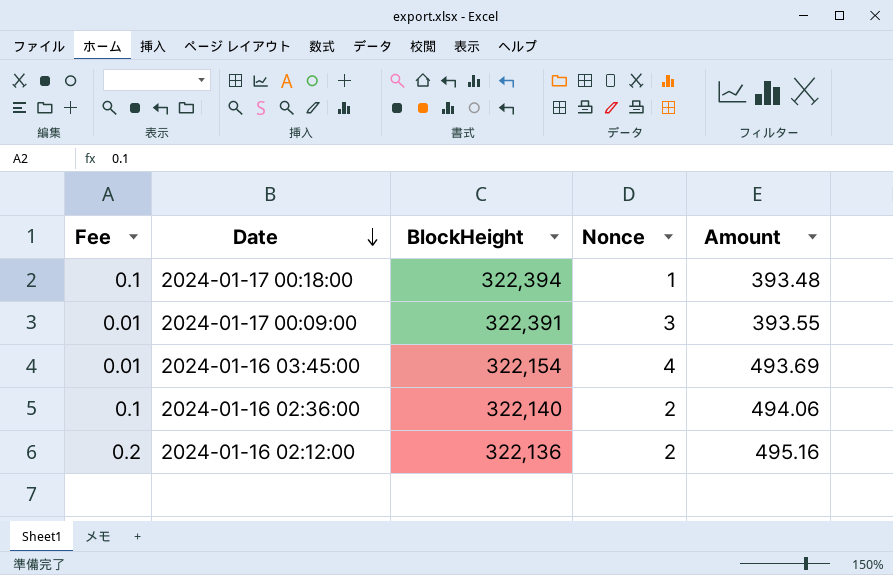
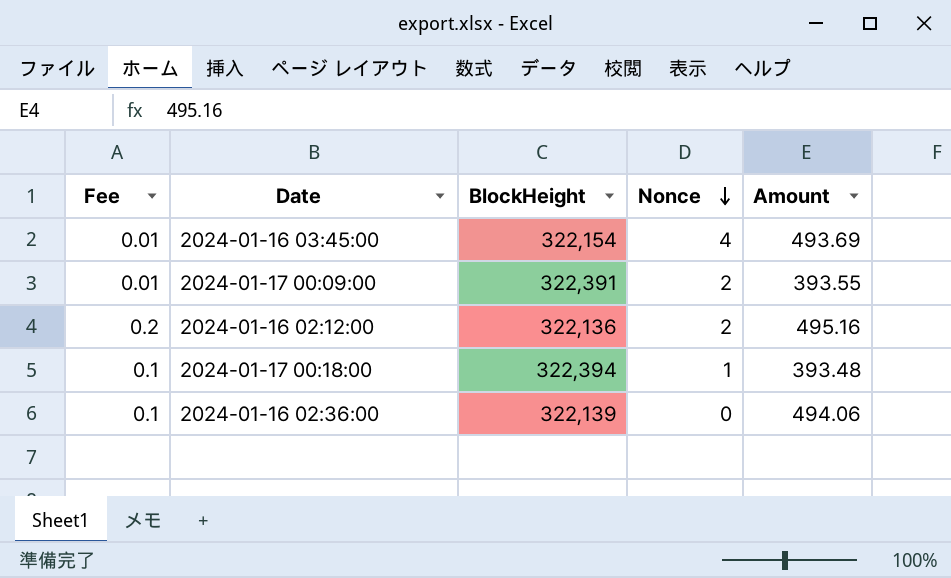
row order: Date descending -> Nonce descending
2024-01-17 00:09:00 | Nonce: 3 -> 2
2024-01-16 02:36:00 | BlockHeight: 322,140 -> 322,139
2024-01-16 02:36:00 | Nonce: 2 -> 0

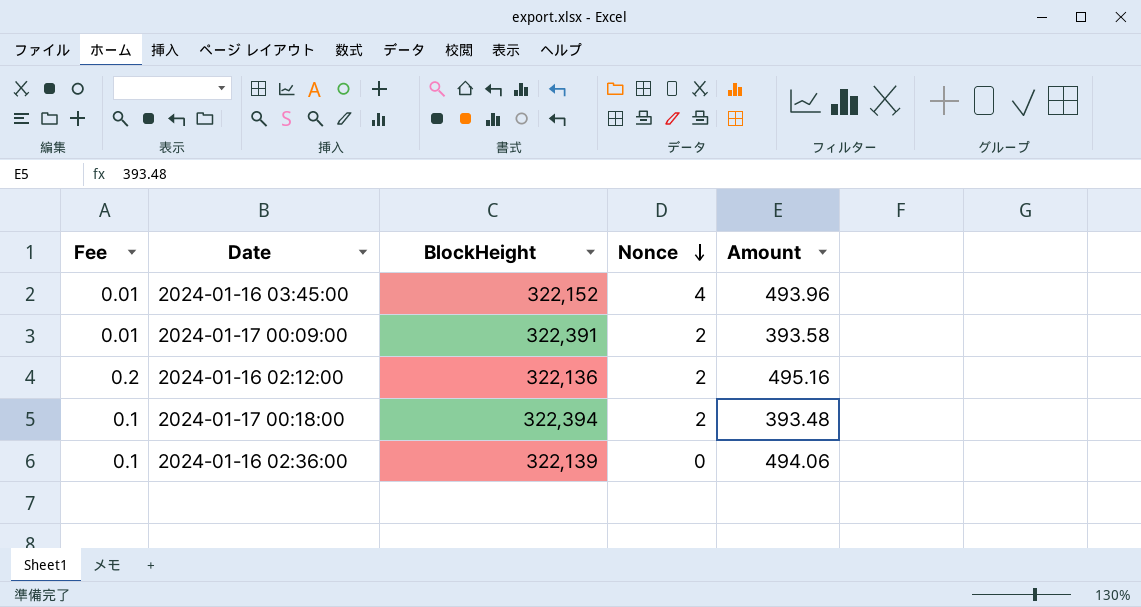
2024-01-16 03:45:00 | BlockHeight: 322,154 -> 322,152
2024-01-16 03:45:00 | Amount: 493.69 -> 493.96
2024-01-17 00:09:00 | Amount: 393.55 -> 393.58
2024-01-17 00:18:00 | Nonce: 1 -> 2

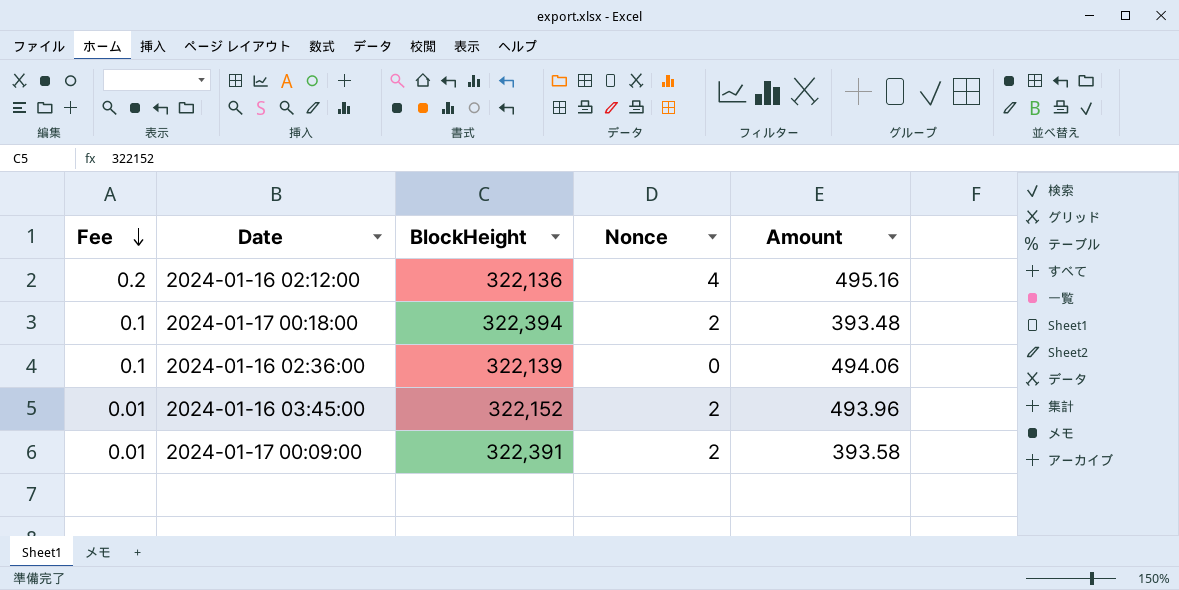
row order: Nonce descending -> Fee descending
2024-01-16 02:12:00 | Nonce: 2 -> 4
2024-01-16 03:45:00 | Nonce: 4 -> 2

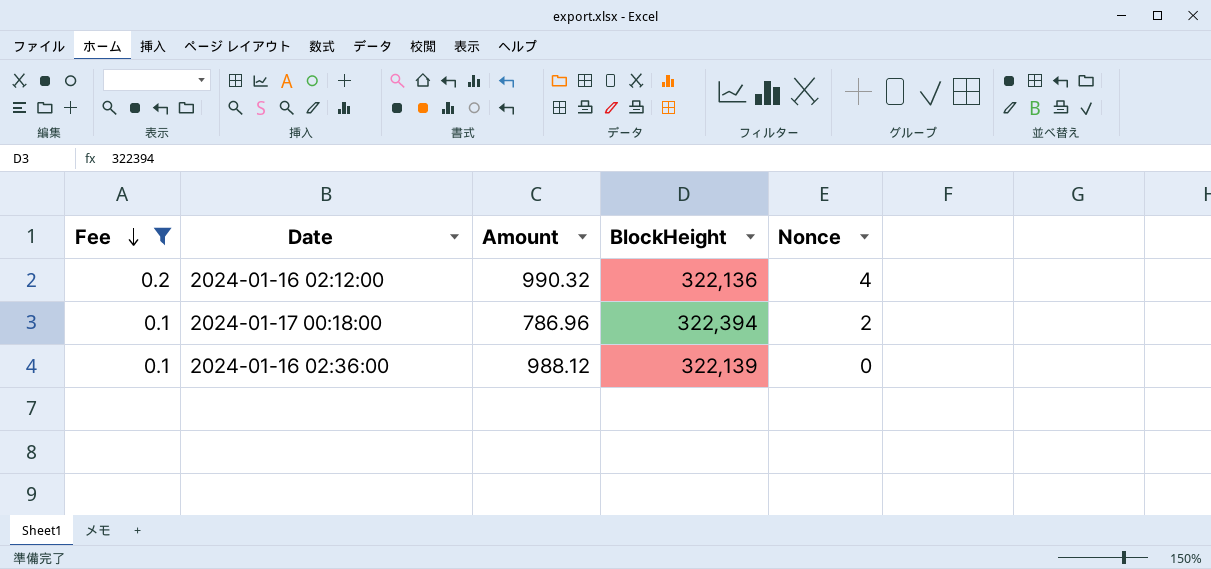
filter: none -> Fee != 0.01
column Amount | position: 5 -> 3
2024-01-16 02:12:00 | Amount: 495.16 -> 990.32
2024-01-17 00:18:00 | Amount: 393.48 -> 786.96
2024-01-16 02:36:00 | Amount: 494.06 -> 988.12

